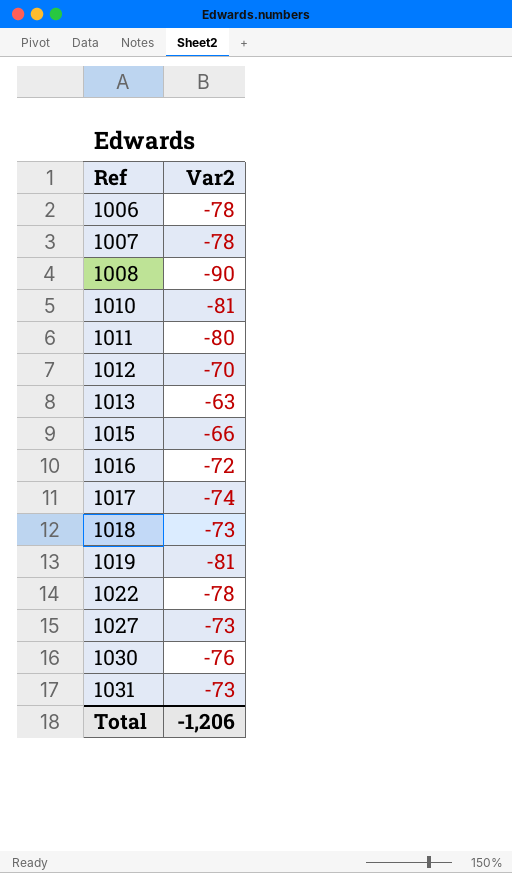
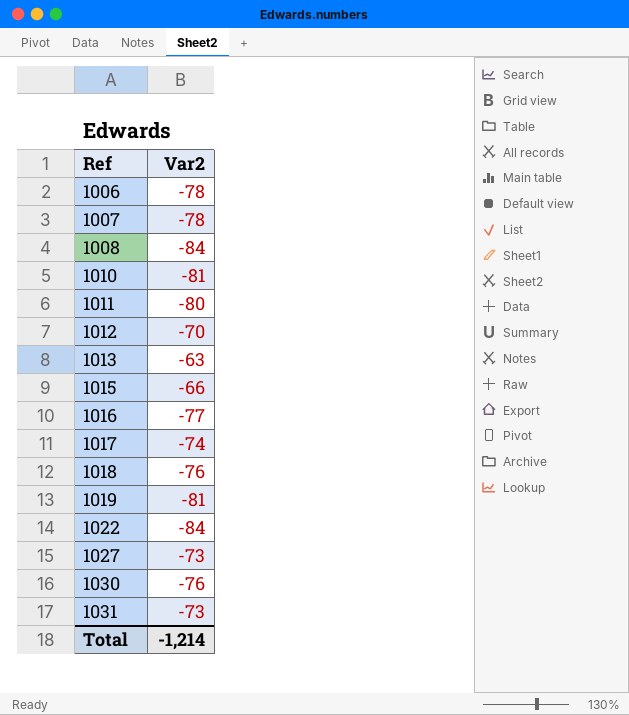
1008 | Var2: -90 -> -84
1016 | Var2: -72 -> -77
1018 | Var2: -73 -> -76
1022 | Var2: -78 -> -84
Total | Var2: -1,206 -> -1,214

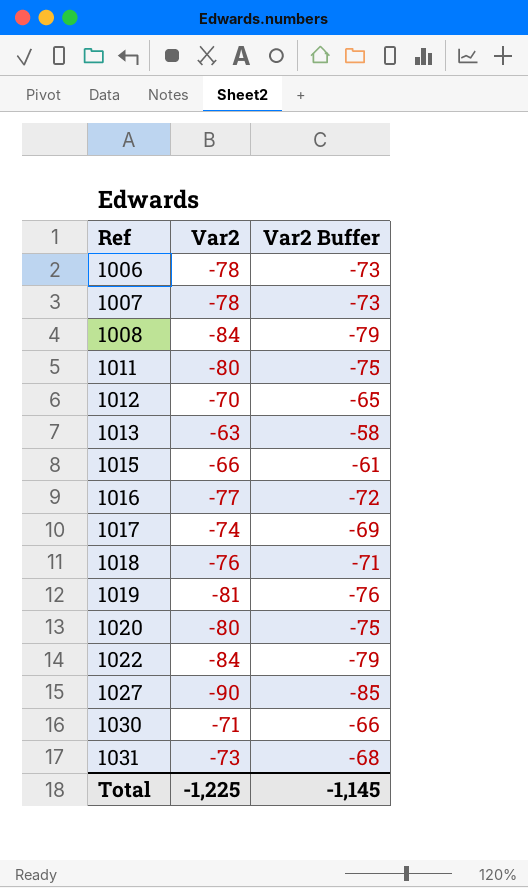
column Var2 Buffer | formula: none -> [Var2] + 5
row 1010: -81 -> none
row 1020: none -> -80 | -75
1027 | Var2: -73 -> -90
1030 | Var2: -76 -> -71
Total | Var2: -1,214 -> -1,225

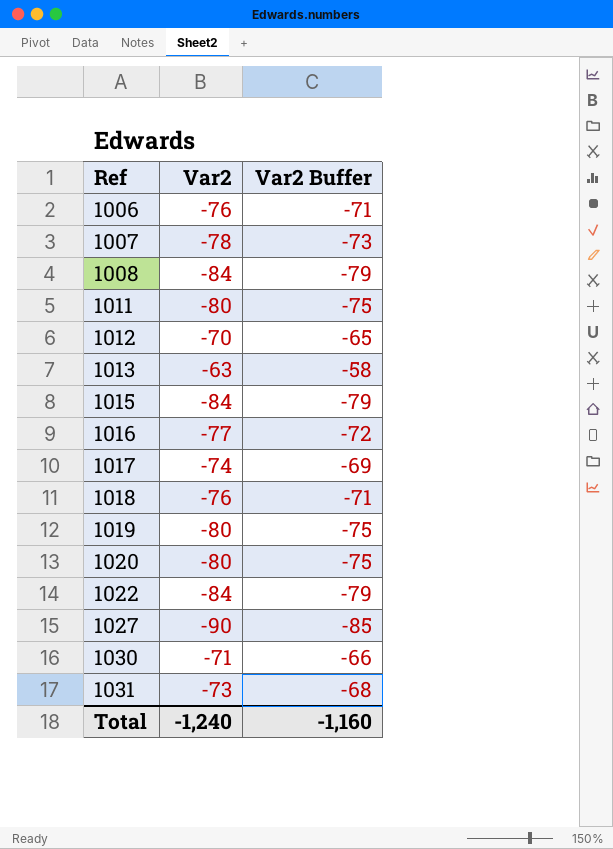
1006 | Var2: -78 -> -76
1006 | Var2 Buffer: -73 -> -71
1015 | Var2: -66 -> -84
1015 | Var2 Buffer: -61 -> -79
1019 | Var2: -81 -> -80
1019 | Var2 Buffer: -76 -> -75
Total | Var2: -1,225 -> -1,240
Total | Var2 Buffer: -1,145 -> -1,160

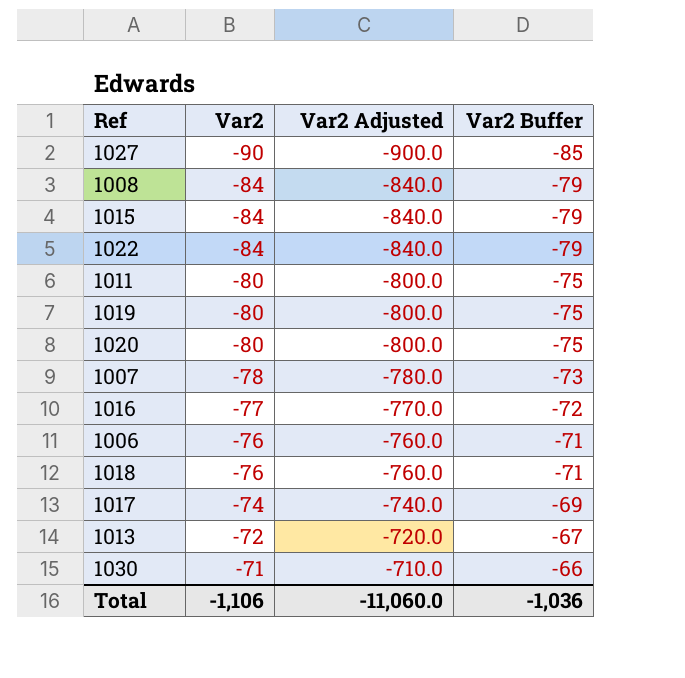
row order: Ref ascending -> Var2 ascending
column Var2 Adjusted | formula: none -> [Var2] * 10
row 1012: -70 | -65 -> none
row 1031: -73 | -68 -> none
1013 | Var2: -63 -> -72
1013 | Var2 Buffer: -58 -> -67
Total | Var2: -1,240 -> -1,106
Total | Var2 Buffer: -1,160 -> -1,036

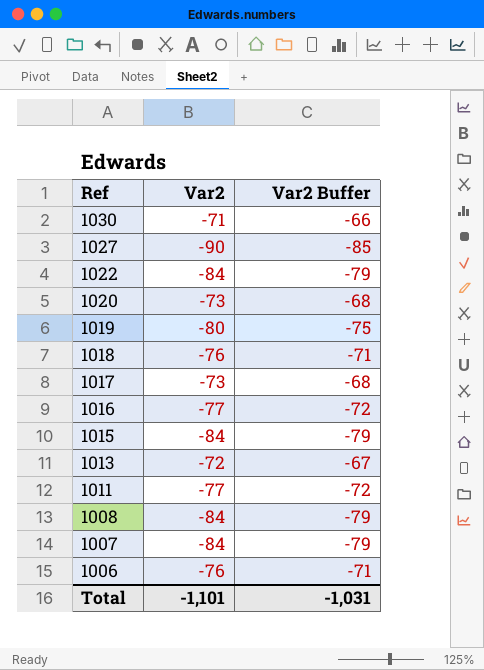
row order: Var2 ascending -> Ref descending
column Var2 Adjusted | formula: [Var2] * 10 -> none
1020 | Var2: -80 -> -73
1020 | Var2 Buffer: -75 -> -68
1017 | Var2: -74 -> -73
1017 | Var2 Buffer: -69 -> -68
1011 | Var2: -80 -> -77
1011 | Var2 Buffer: -75 -> -72
1007 | Var2: -78 -> -84
1007 | Var2 Buffer: -73 -> -79
Total | Var2: -1,106 -> -1,101
Total | Var2 Buffer: -1,036 -> -1,031

